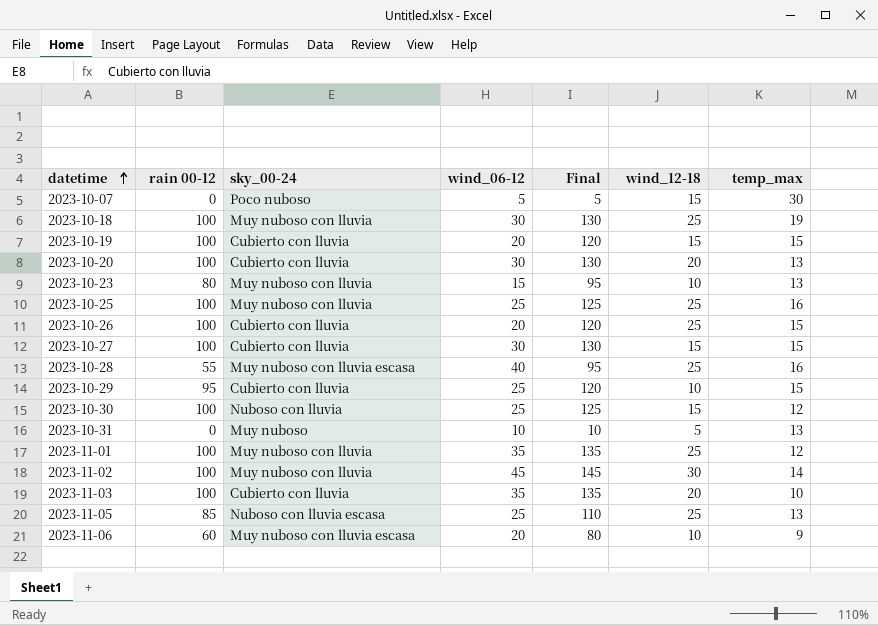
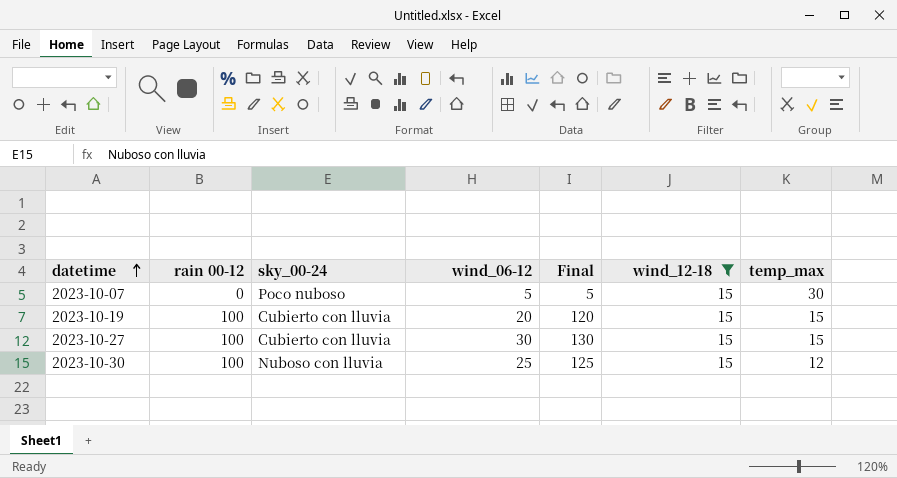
filter: none -> wind_12-18 = 15

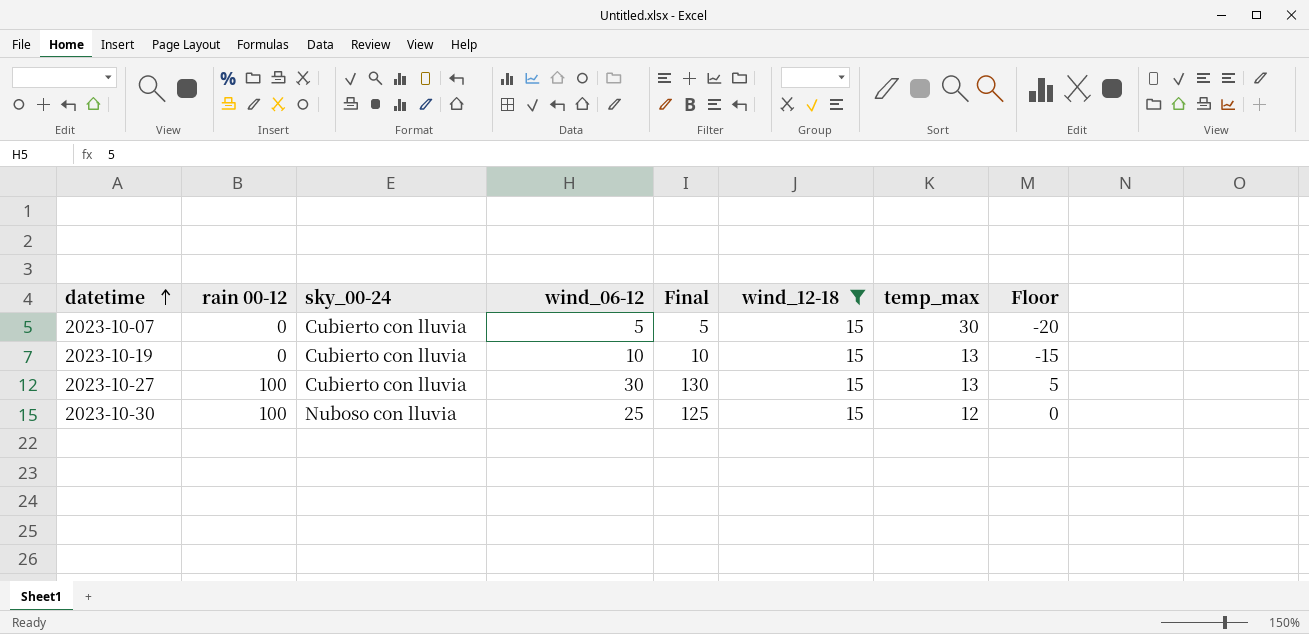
column Floor | formula: none -> [wind_06-12] - 25
2023-10-07 | sky_00-24: Poco nuboso -> Cubierto con lluvia
2023-10-19 | rain 00-12: 100 -> 0
2023-10-19 | wind_06-12: 20 -> 10
2023-10-19 | Final: 120 -> 10
2023-10-19 | temp_max: 15 -> 13
2023-10-27 | temp_max: 15 -> 13

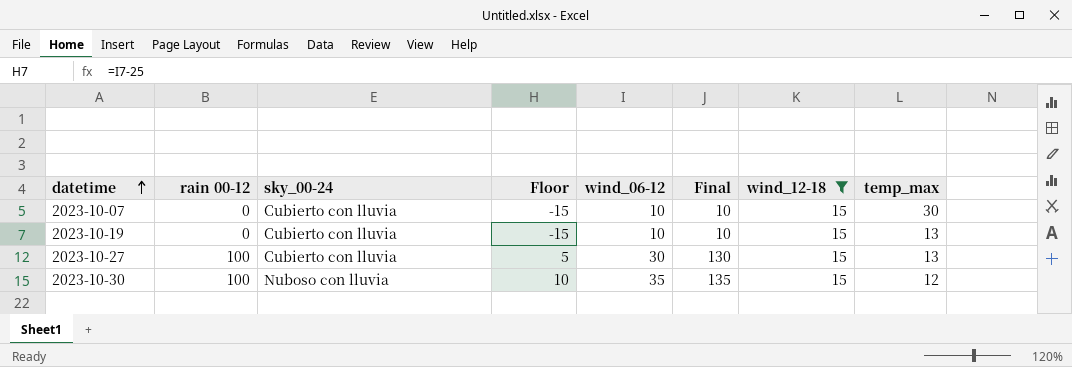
column Floor | position: 8 -> 4
2023-10-07 | Floor: -20 -> -15
2023-10-07 | wind_06-12: 5 -> 10
2023-10-07 | Final: 5 -> 10
2023-10-30 | Floor: 0 -> 10
2023-10-30 | wind_06-12: 25 -> 35
2023-10-30 | Final: 125 -> 135

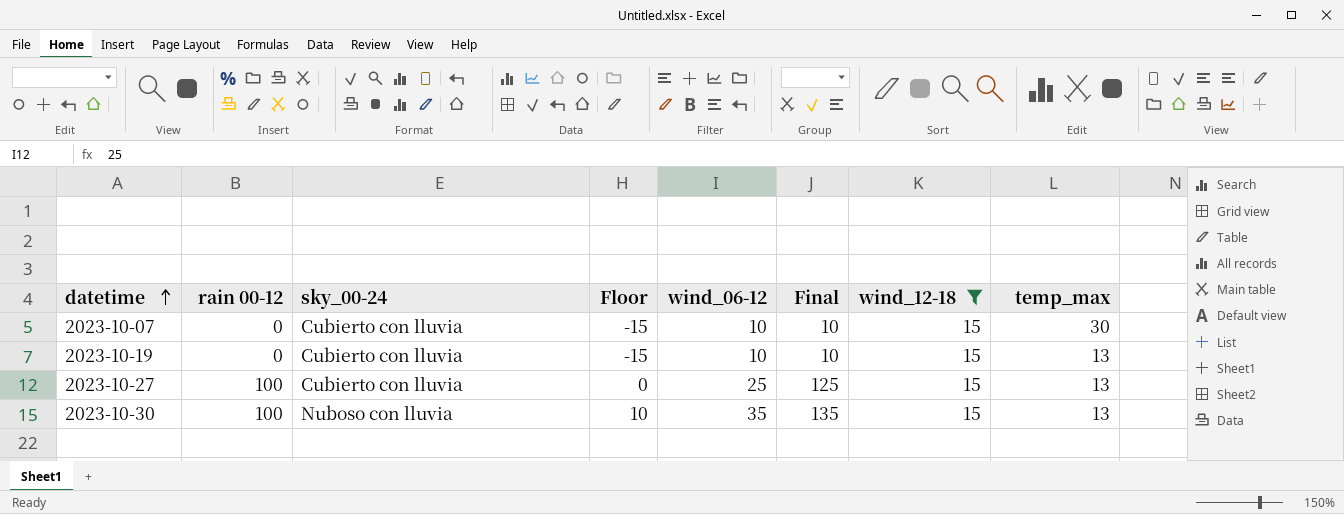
2023-10-27 | Floor: 5 -> 0
2023-10-27 | wind_06-12: 30 -> 25
2023-10-27 | Final: 130 -> 125
2023-10-30 | temp_max: 12 -> 13

